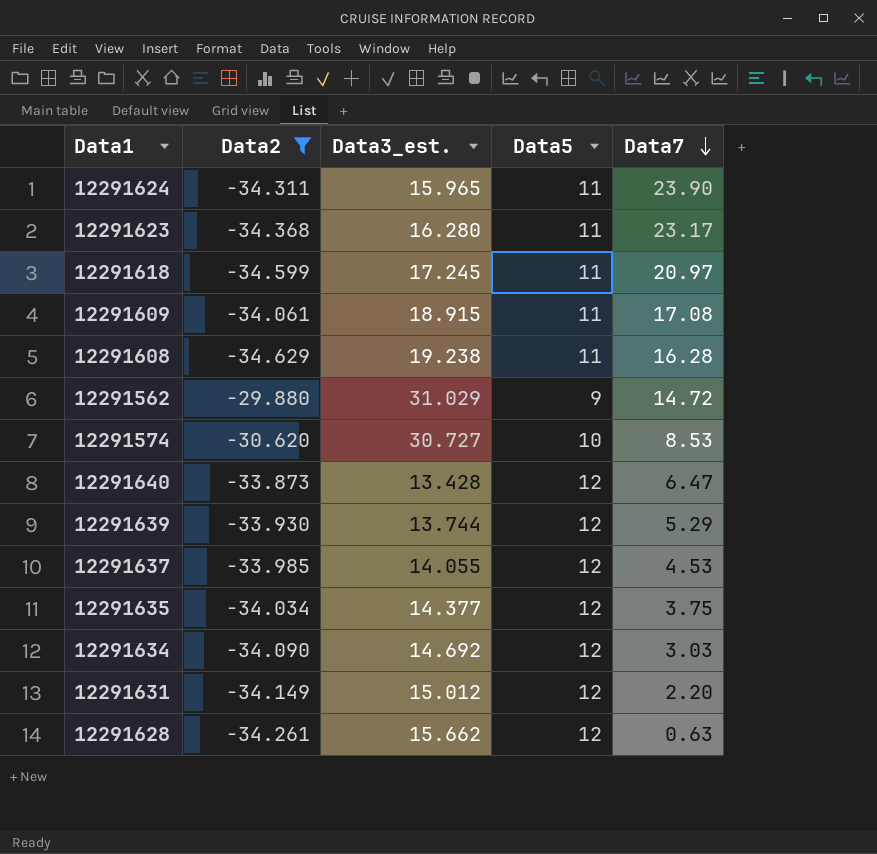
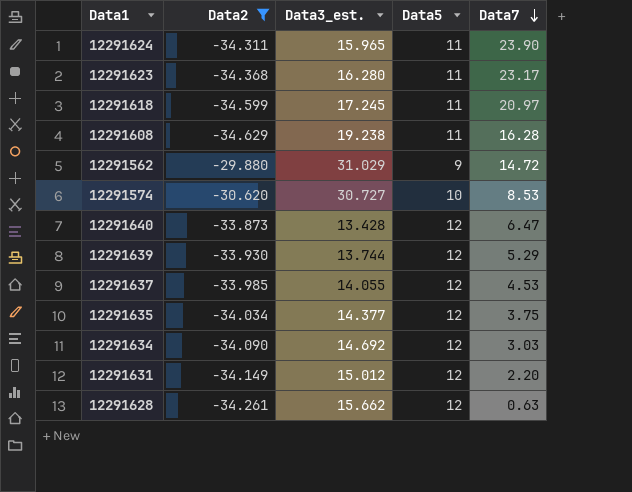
row 12291609: -34.061 | 18.915 | 11 | 17.08 -> none

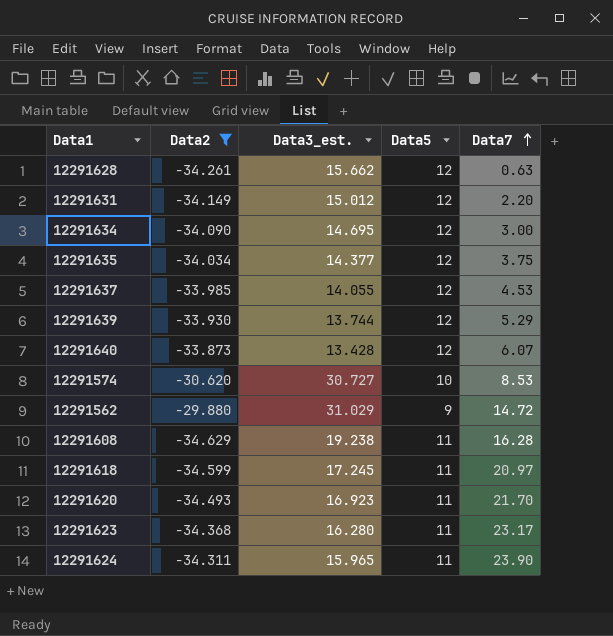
row order: Data7 descending -> Data7 ascending
12291634 | Data3_est.: 14.692 -> 14.695
12291634 | Data7: 3.03 -> 3.00
12291640 | Data7: 6.47 -> 6.07
row 12291620: none -> -34.493 | 16.923 | 11 | 21.70

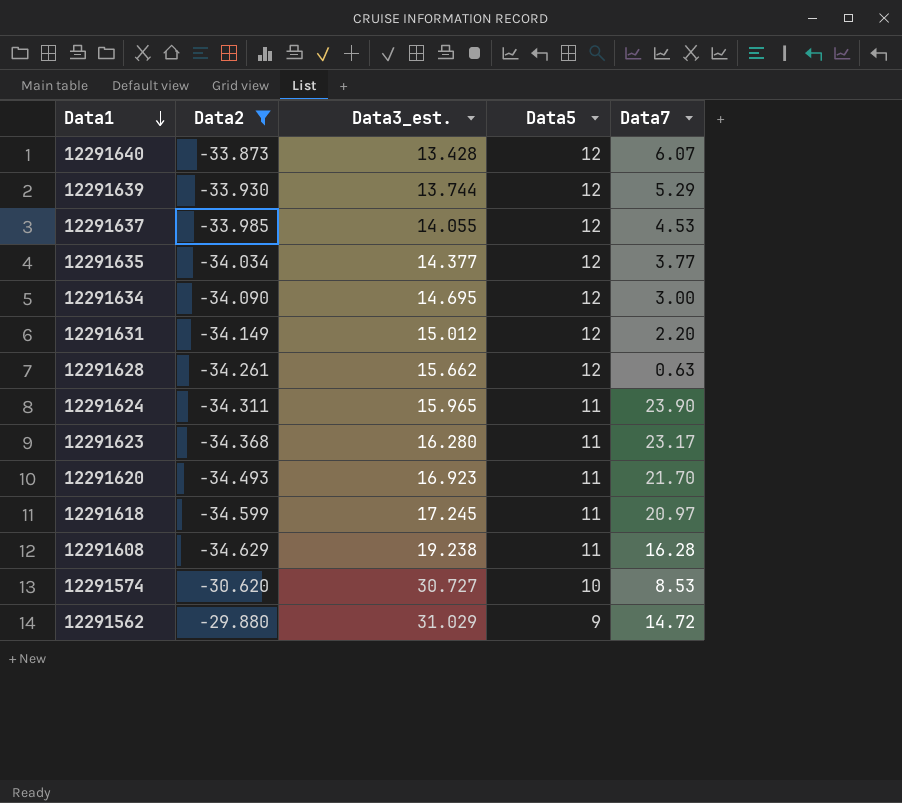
row order: Data7 ascending -> Data1 descending
12291635 | Data7: 3.75 -> 3.77

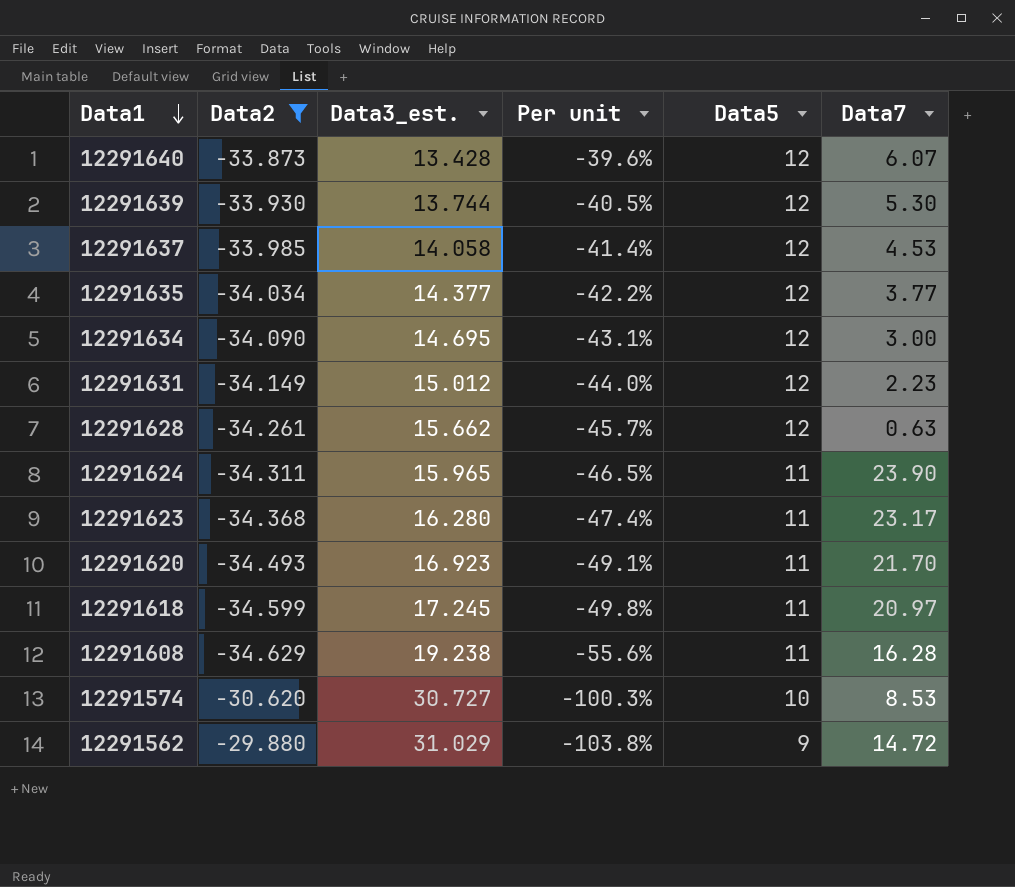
column Per unit | formula: none -> [Data3_est.] / [Data2]
12291639 | Data7: 5.29 -> 5.30
12291637 | Data3_est.: 14.055 -> 14.058
12291631 | Data7: 2.20 -> 2.23

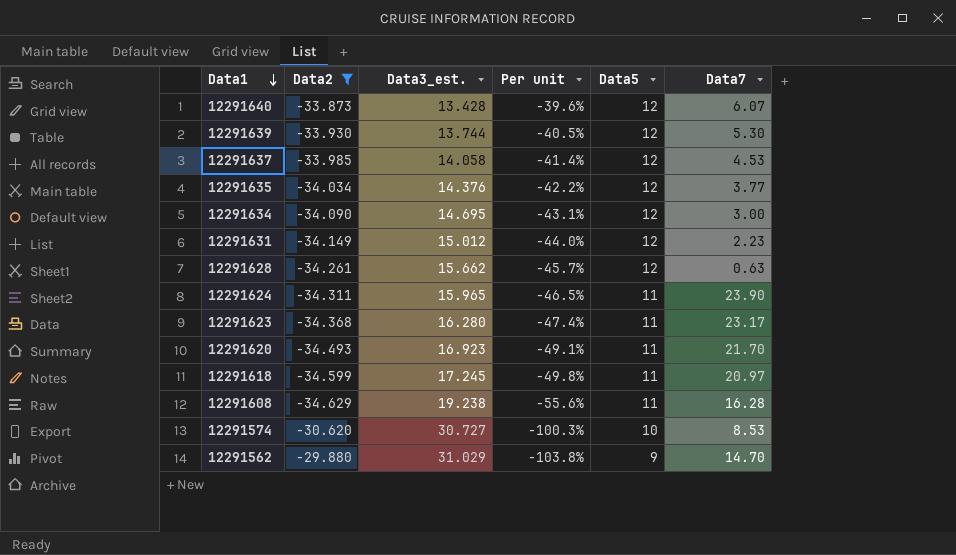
12291635 | Data3_est.: 14.377 -> 14.376
12291562 | Data7: 14.72 -> 14.70

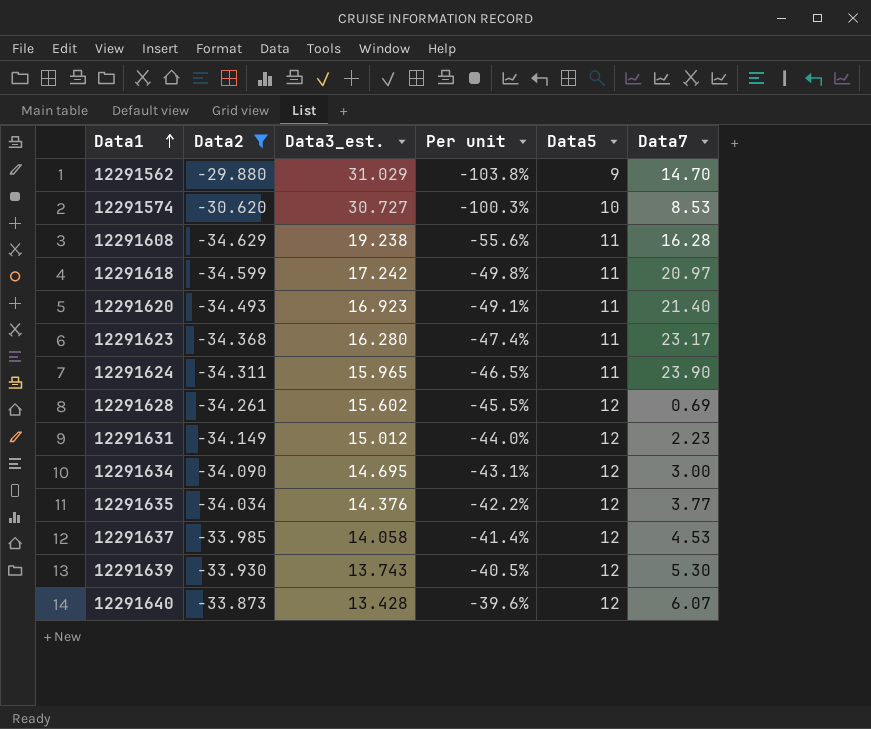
row order: Data1 descending -> Data1 ascending
12291618 | Data3_est.: 17.245 -> 17.242
12291620 | Data7: 21.70 -> 21.40
12291628 | Data3_est.: 15.662 -> 15.602
12291628 | Per unit: -45.7% -> -45.5%
12291628 | Data7: 0.63 -> 0.69
12291639 | Data3_est.: 13.744 -> 13.743

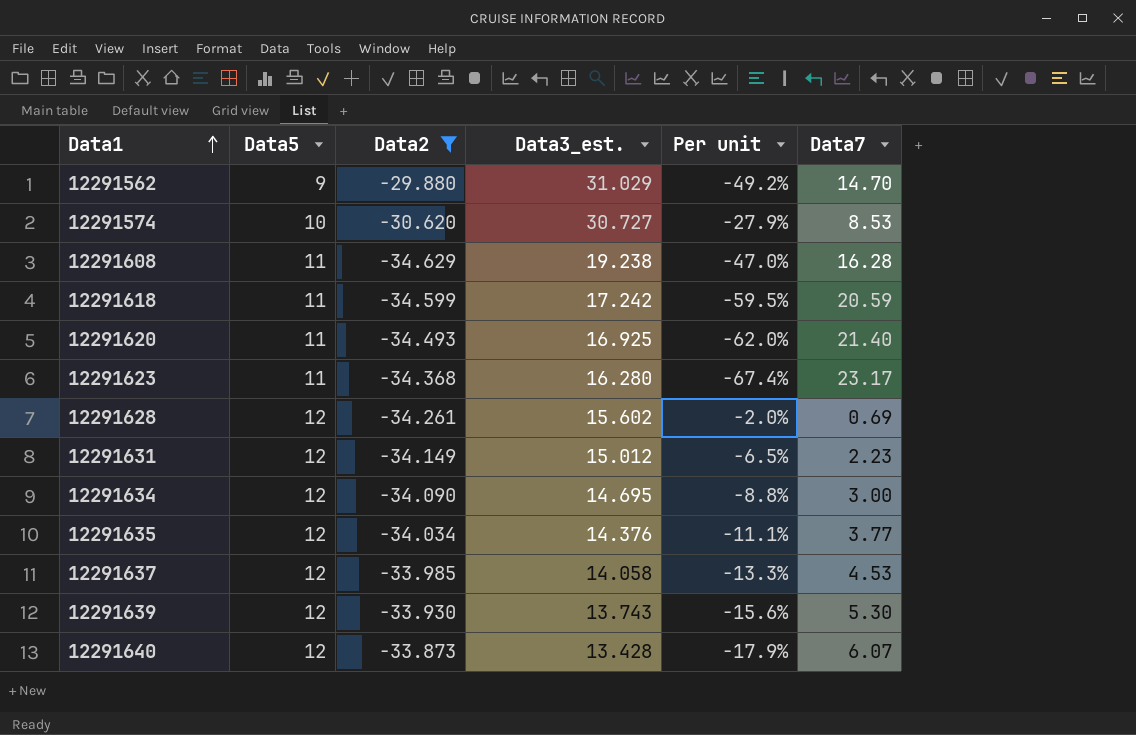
column Data5 | position: 5 -> 2
column Per unit | formula: [Data3_est.] / [Data2] -> [Data7] / [Data2]
row 12291624: -34.311 | 15.965 | -46.5% | 11 | 23.90 -> none
12291618 | Data7: 20.97 -> 20.59
12291620 | Data3_est.: 16.923 -> 16.925

